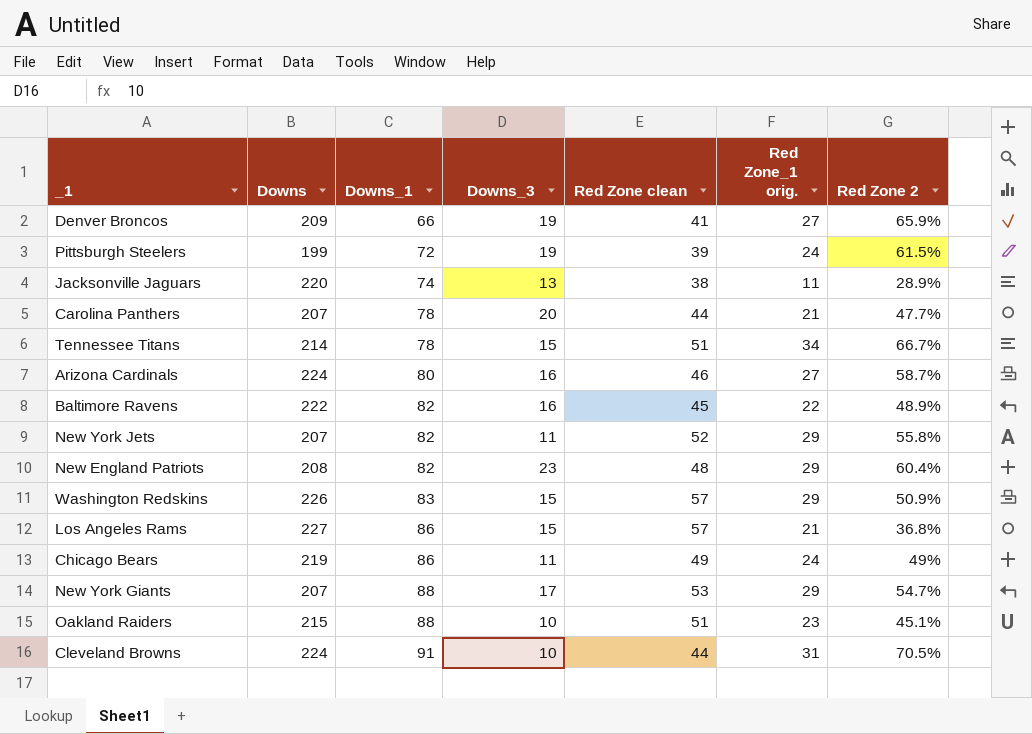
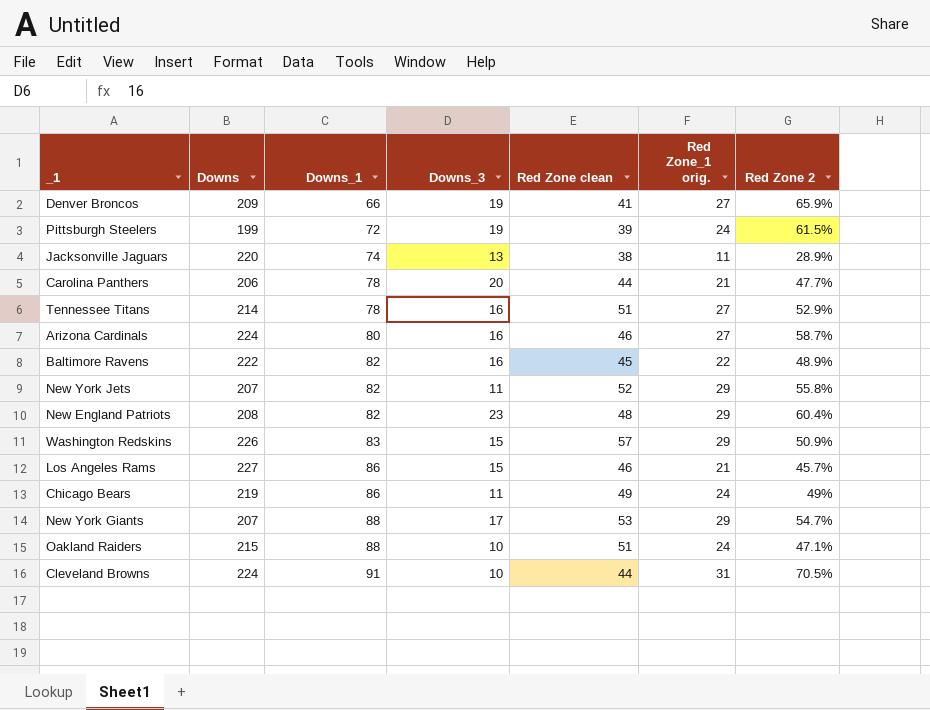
Carolina Panthers | Downs: 207 -> 206
Tennessee Titans | Downs_3: 15 -> 16
Tennessee Titans | Red Zone_1 orig.: 34 -> 27
Tennessee Titans | Red Zone 2: 66.7% -> 52.9%
Los Angeles Rams | Red Zone clean: 57 -> 46
Los Angeles Rams | Red Zone 2: 36.8% -> 45.7%
Oakland Raiders | Red Zone_1 orig.: 23 -> 24
Oakland Raiders | Red Zone 2: 45.1% -> 47.1%

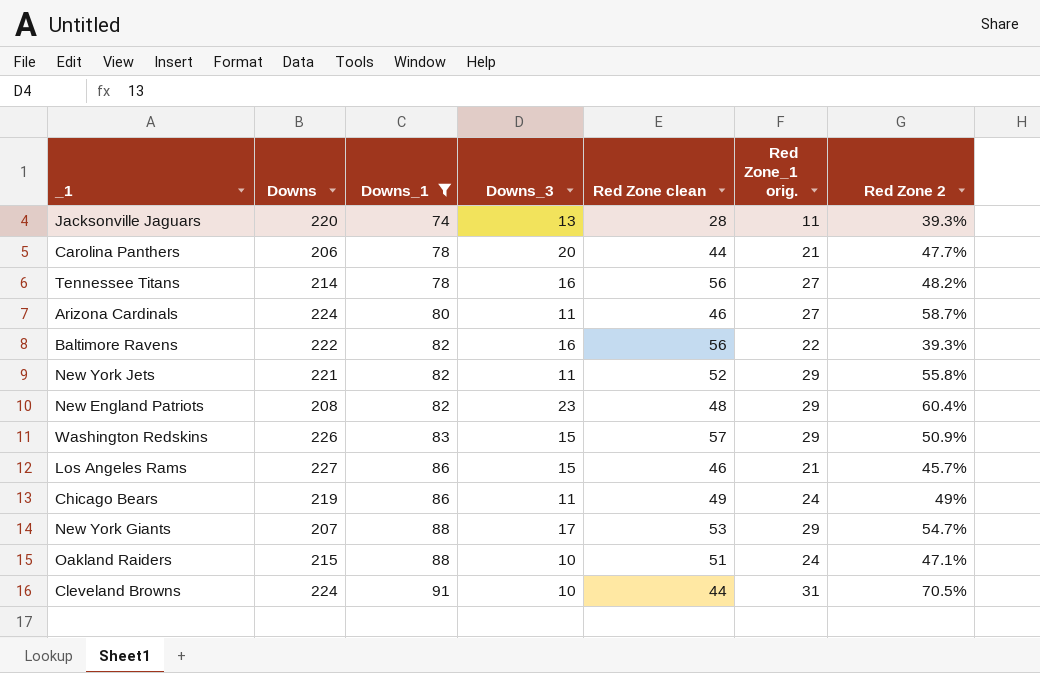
filter: none -> Downs_1 >= 74
Jacksonville Jaguars | Red Zone clean: 38 -> 28
Jacksonville Jaguars | Red Zone 2: 28.9% -> 39.3%
Tennessee Titans | Red Zone clean: 51 -> 56
Tennessee Titans | Red Zone 2: 52.9% -> 48.2%
Arizona Cardinals | Downs_3: 16 -> 11
Baltimore Ravens | Red Zone clean: 45 -> 56
Baltimore Ravens | Red Zone 2: 48.9% -> 39.3%
New York Jets | Downs: 207 -> 221

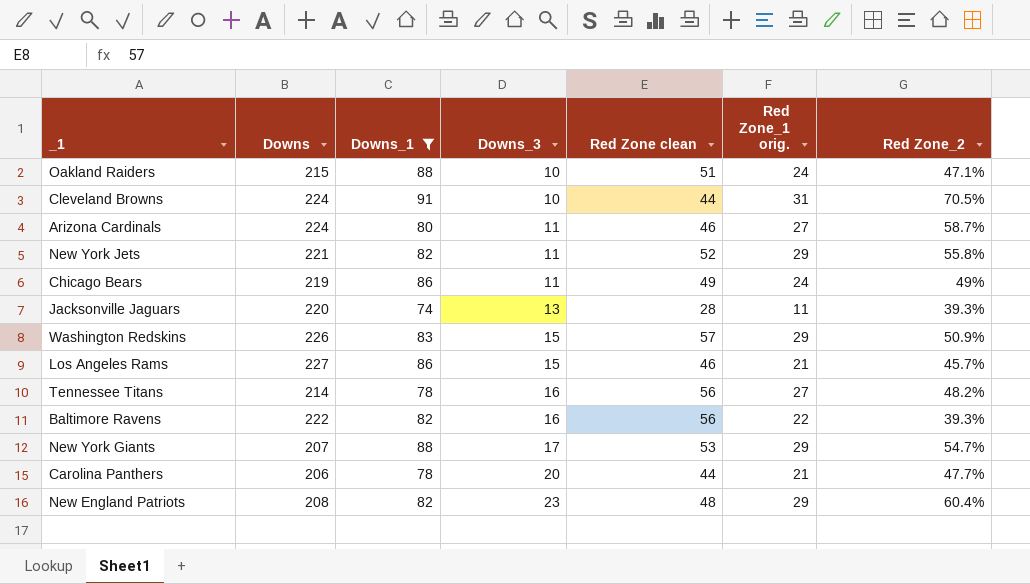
row order: Downs_1 ascending -> Downs_3 ascending
column name: Red Zone 2 -> Red Zone_2

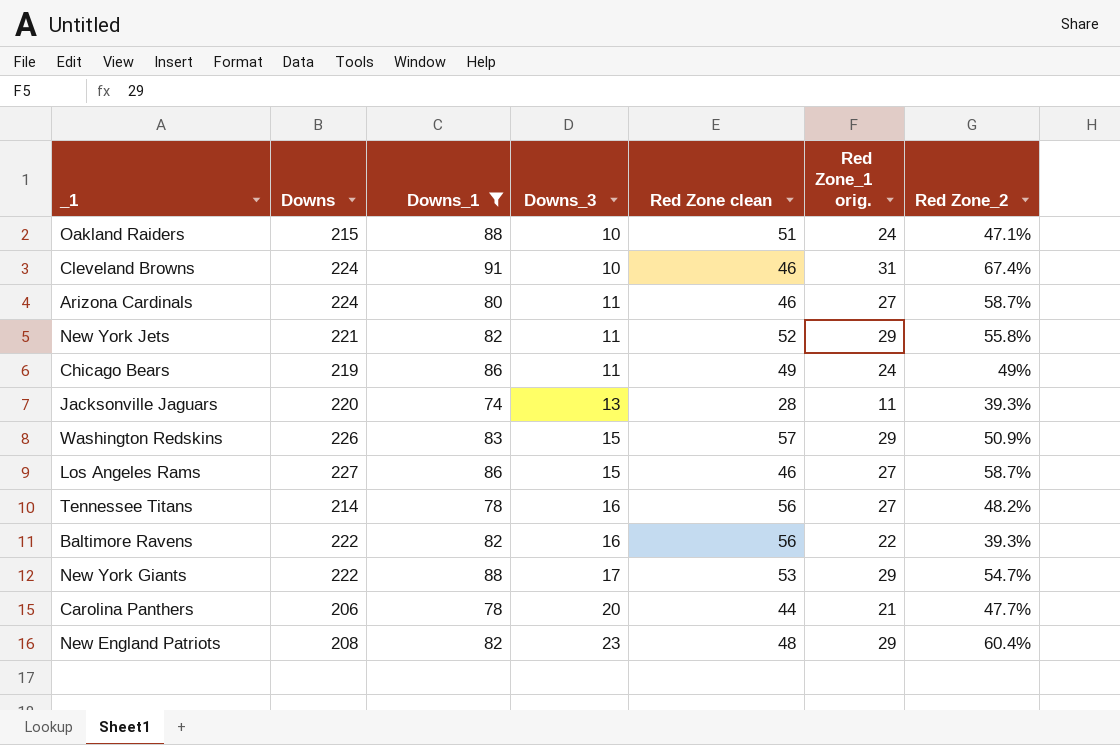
Cleveland Browns | Red Zone clean: 44 -> 46
Cleveland Browns | Red Zone_2: 70.5% -> 67.4%
Los Angeles Rams | Red Zone_1 orig.: 21 -> 27
Los Angeles Rams | Red Zone_2: 45.7% -> 58.7%
New York Giants | Downs: 207 -> 222

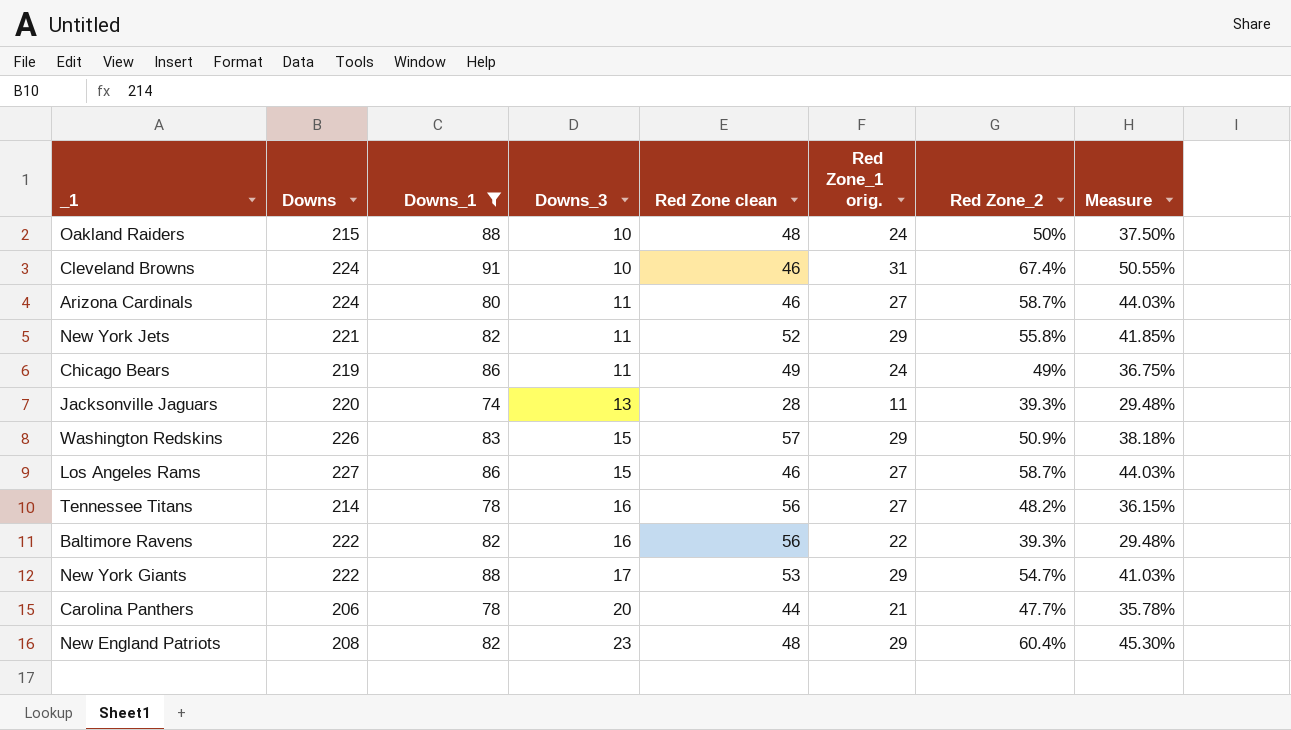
column Measure | formula: none -> [Red Zone_2] * 0.75
Oakland Raiders | Red Zone clean: 51 -> 48
Oakland Raiders | Red Zone_2: 47.1% -> 50%

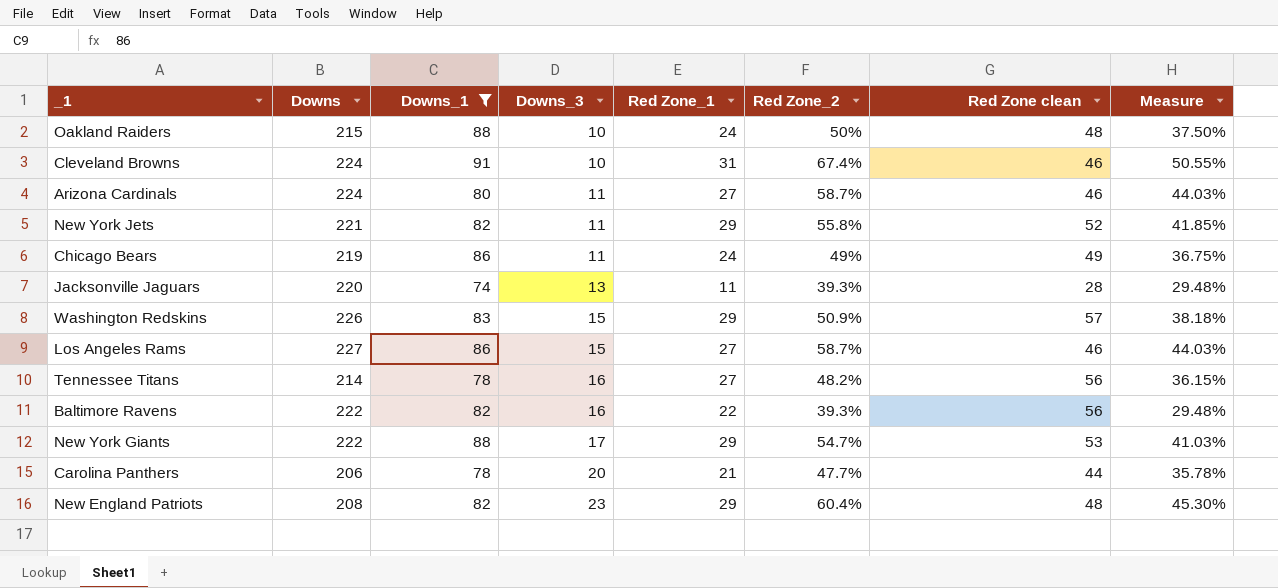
column name: Red Zone_1 orig. -> Red Zone_1
column Red Zone clean | position: 5 -> 7

